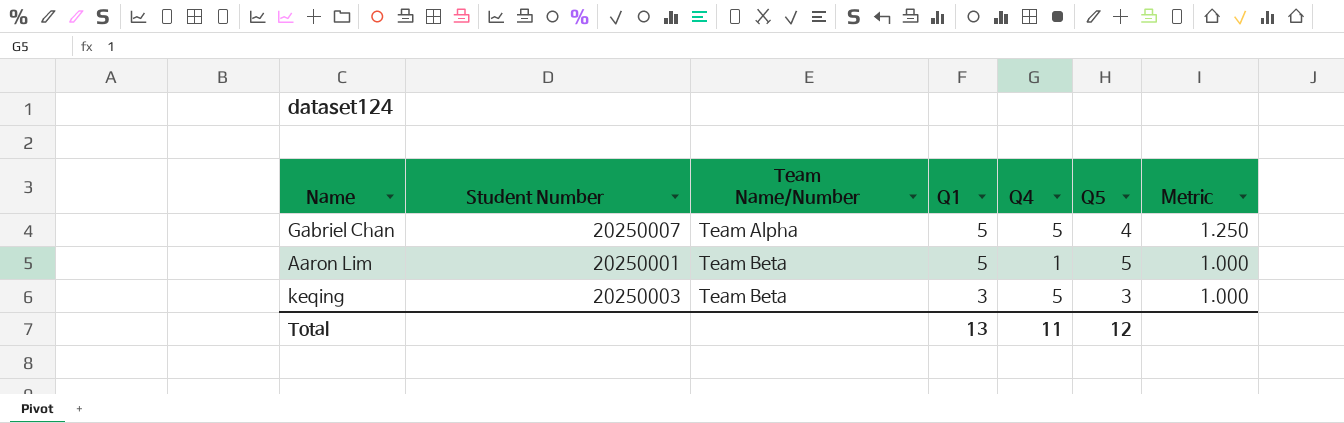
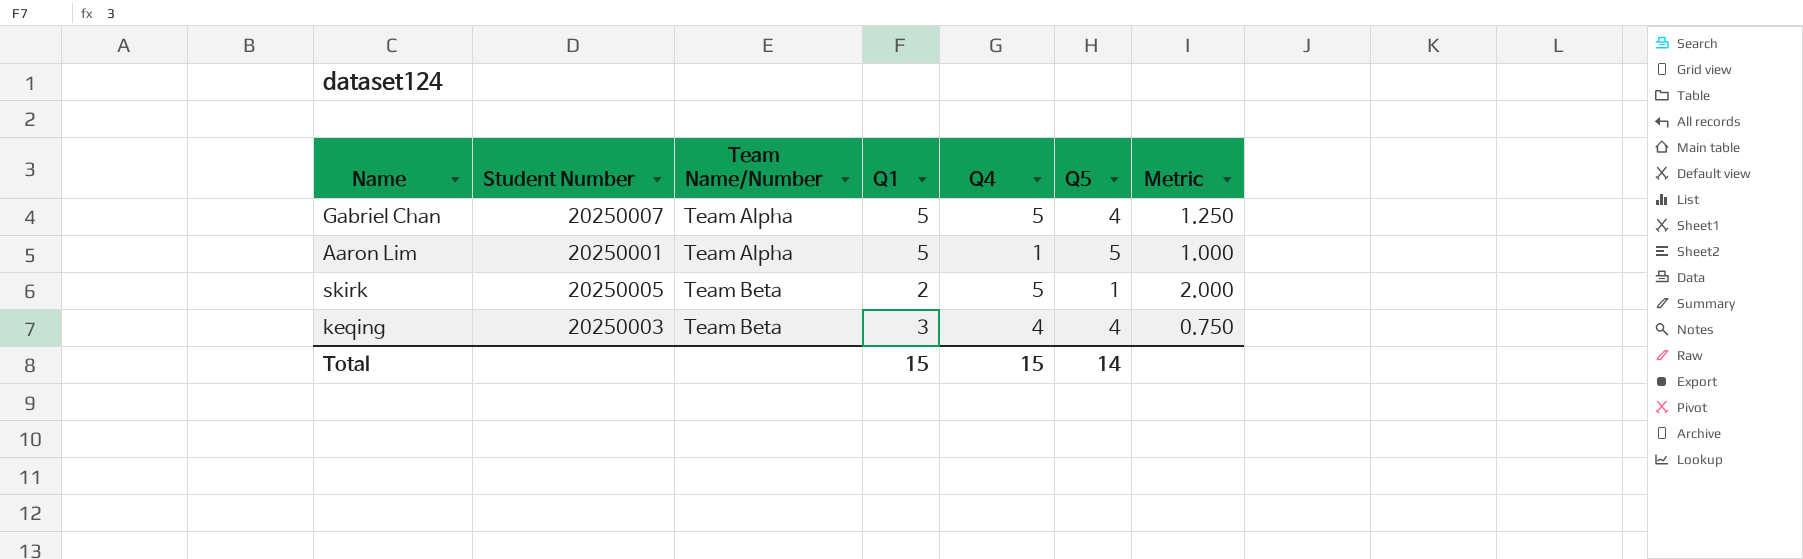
Aaron Lim | Team Name/Number: Team Beta -> Team Alpha
row skirk: none -> 20250005 | Team Beta | 2 | 5 | 1 | 2.000
keqing | Q4: 5 -> 4
keqing | Q5: 3 -> 4
keqing | Metric: 1.000 -> 0.750
Total | Q1: 13 -> 15
Total | Q4: 11 -> 15
Total | Q5: 12 -> 14

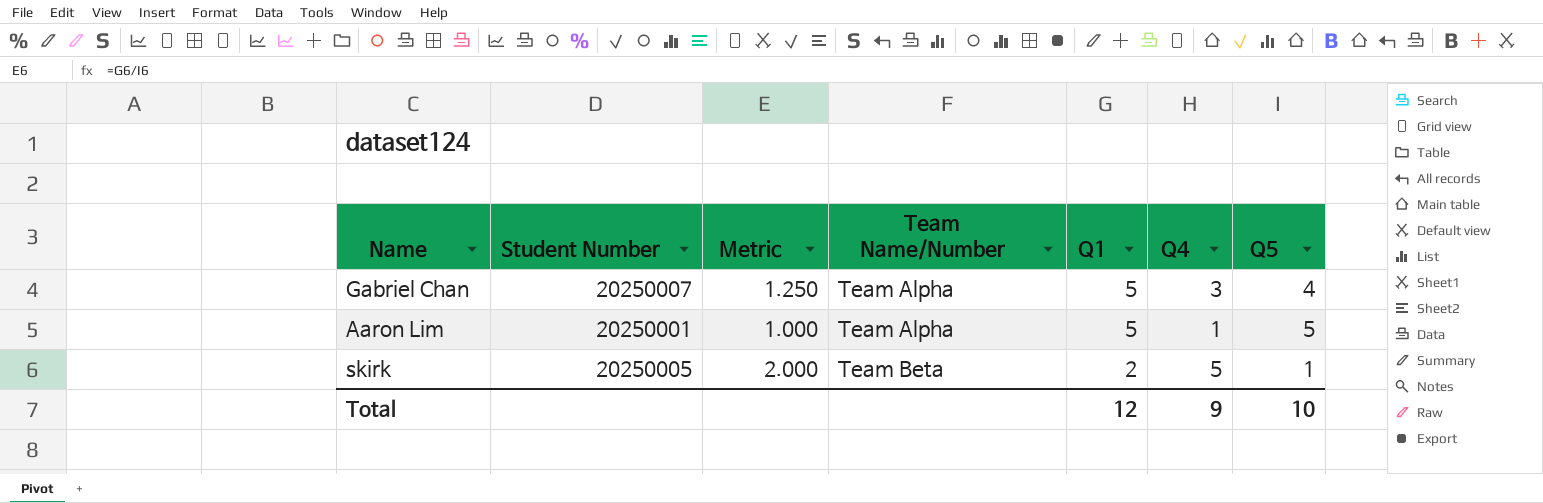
column Metric | position: 7 -> 3
row keqing: 20250003 | Team Beta | 3 | 4 | 4 | 0.750 -> none
Gabriel Chan | Q4: 5 -> 3
Total | Q1: 15 -> 12
Total | Q4: 15 -> 9
Total | Q5: 14 -> 10

